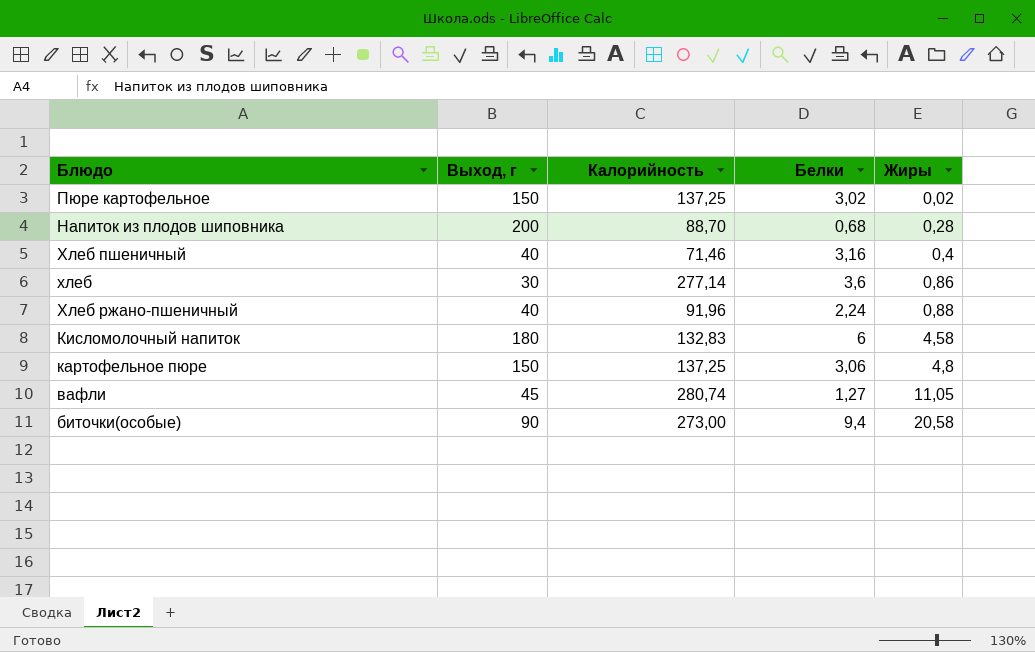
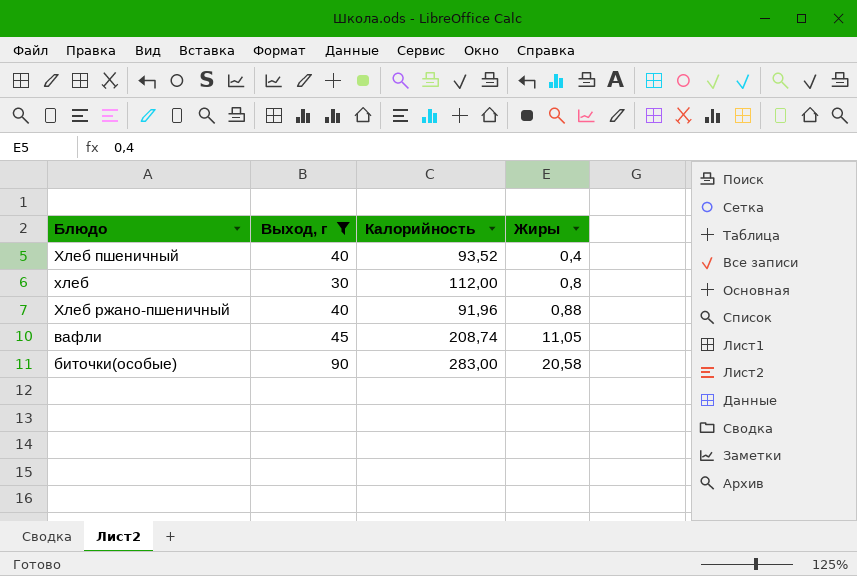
filter: none -> Выход, г <= 90
column Белки | position: 4 -> none
Хлеб пшеничный | Калорийность: 71,46 -> 93,52
хлеб | Калорийность: 277,14 -> 112,00
хлеб | Жиры: 0,86 -> 0,8
вафли | Калорийность: 280,74 -> 208,74
биточки(особые) | Калорийность: 273,00 -> 283,00

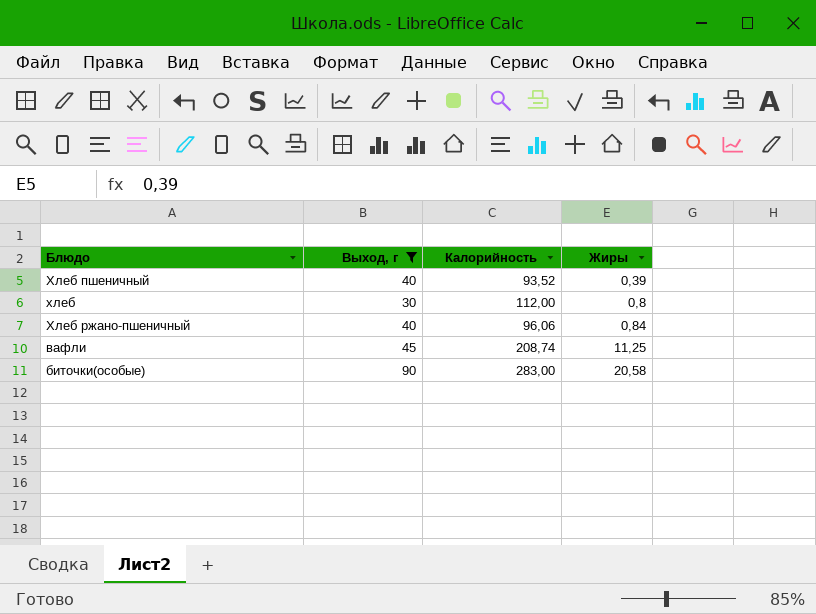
Хлеб пшеничный | Жиры: 0,4 -> 0,39
Хлеб ржано-пшеничный | Калорийность: 91,96 -> 96,06
Хлеб ржано-пшеничный | Жиры: 0,88 -> 0,84
вафли | Жиры: 11,05 -> 11,25

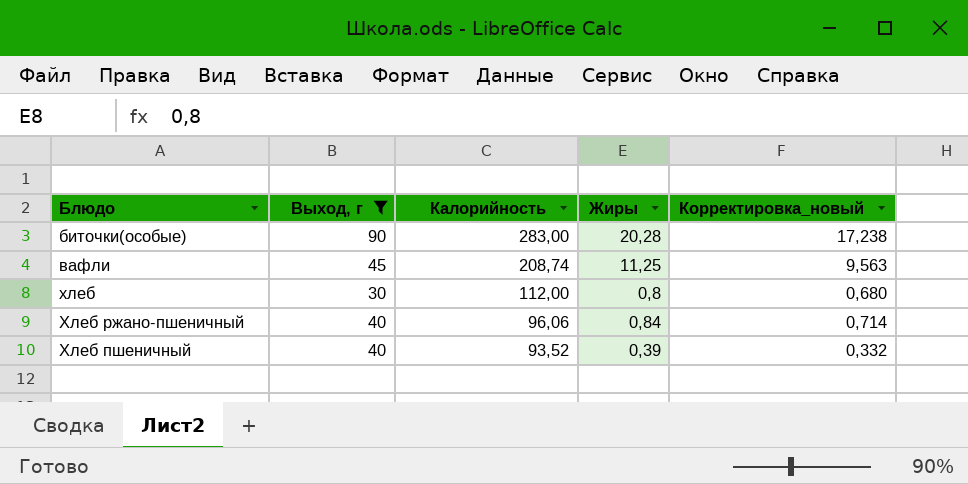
row order: Жиры ascending -> Калорийность descending
column Корректировка_новый | formula: none -> [Жиры] * 0,85
биточки(особые) | Жиры: 20,58 -> 20,28

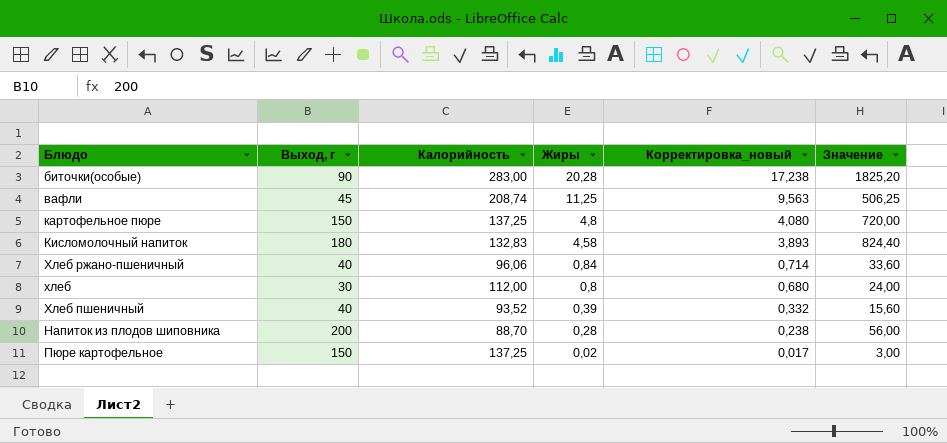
filter: Выход, г <= 90 -> none
row order: Калорийность descending -> Жиры descending
column Значение | formula: none -> [Выход, г] * [Жиры]

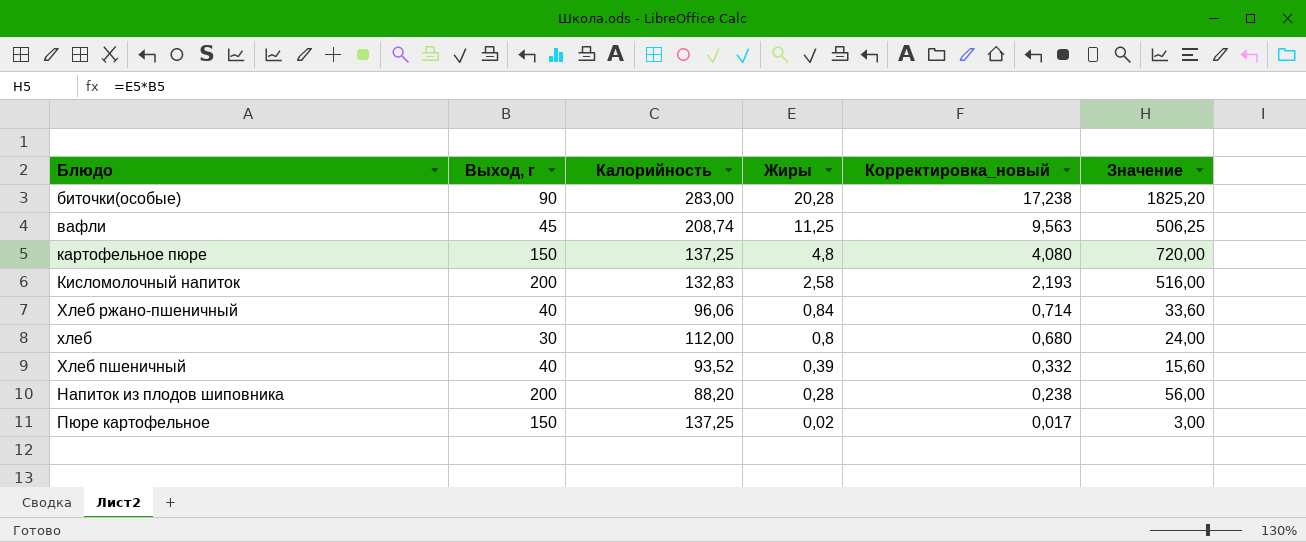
Кисломолочный напиток | Выход, г: 180 -> 200
Кисломолочный напиток | Жиры: 4,58 -> 2,58
Кисломолочный напиток | Корректировка_новый: 3,893 -> 2,193
Кисломолочный напиток | Значение: 824,40 -> 516,00
Напиток из плодов шиповника | Калорийность: 88,70 -> 88,20

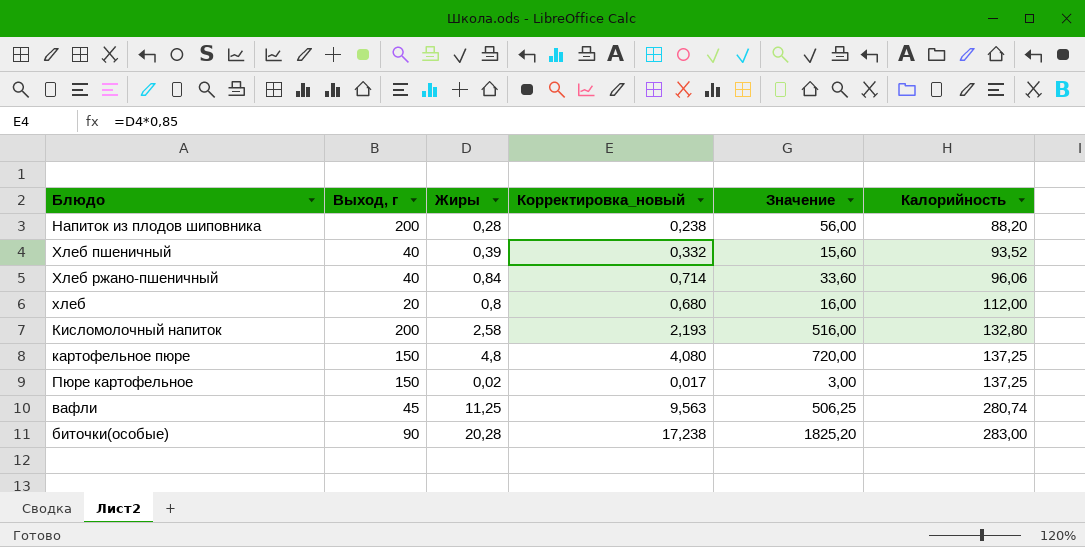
row order: Жиры descending -> Калорийность ascending
column Калорийность | position: 3 -> 6
хлеб | Выход, г: 30 -> 20
хлеб | Значение: 24,00 -> 16,00
Кисломолочный напиток | Калорийность: 132,83 -> 132,80
вафли | Калорийность: 208,74 -> 280,74

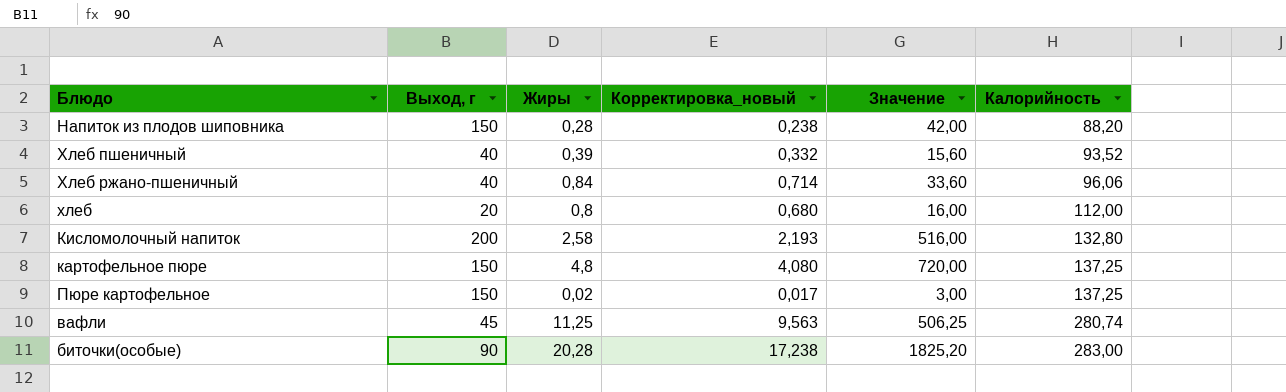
Напиток из плодов шиповника | Выход, г: 200 -> 150
Напиток из плодов шиповника | Значение: 56,00 -> 42,00

